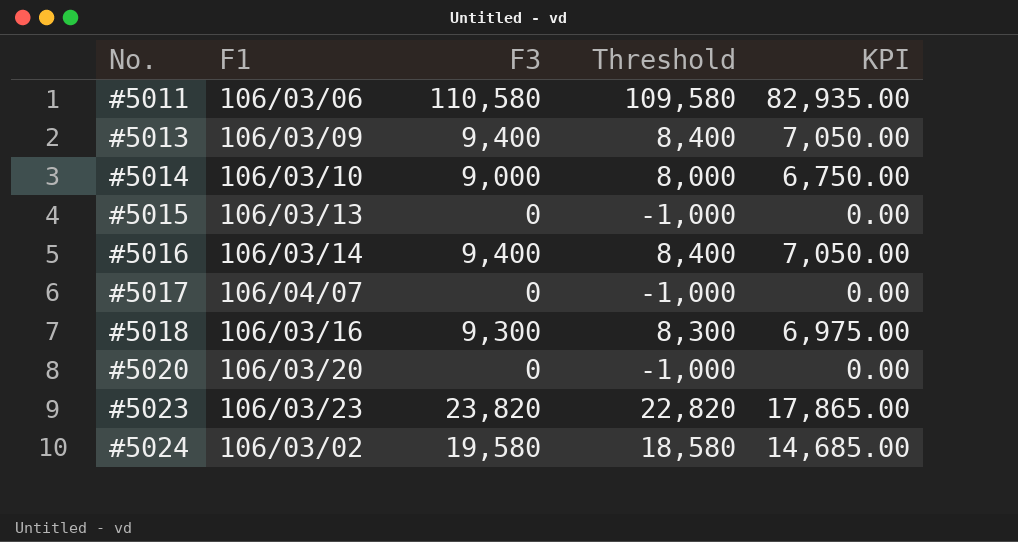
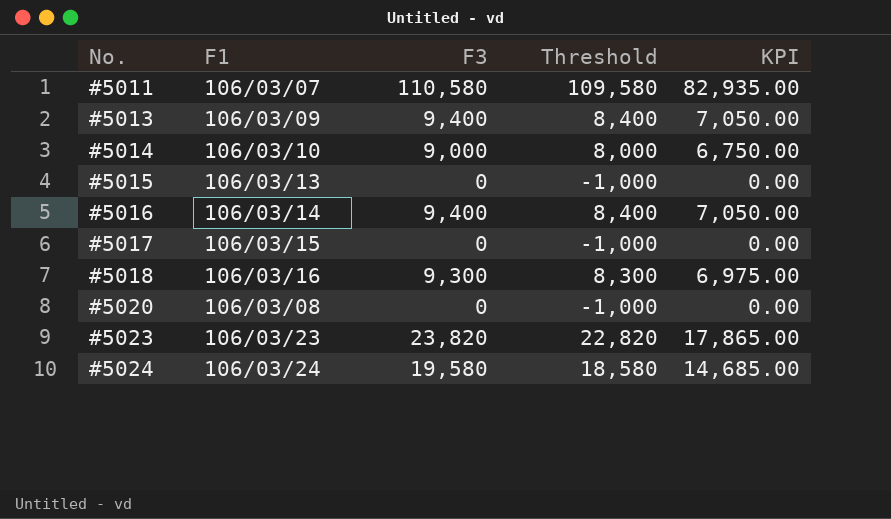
#5011 | F1: 106/03/06 -> 106/03/07
#5017 | F1: 106/04/07 -> 106/03/15
#5020 | F1: 106/03/20 -> 106/03/08
#5024 | F1: 106/03/02 -> 106/03/24

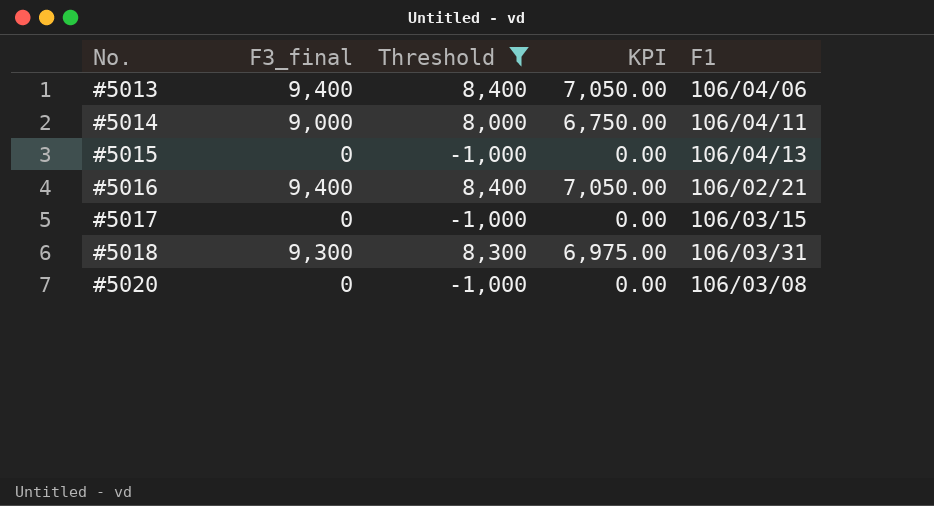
filter: none -> Threshold <= 8,400
column name: F3 -> F3_final
column F1 | position: 2 -> 5
#5013 | F1: 106/03/09 -> 106/04/06
#5014 | F1: 106/03/10 -> 106/04/11
#5015 | F1: 106/03/13 -> 106/04/13
#5016 | F1: 106/03/14 -> 106/02/21
#5018 | F1: 106/03/16 -> 106/03/31

